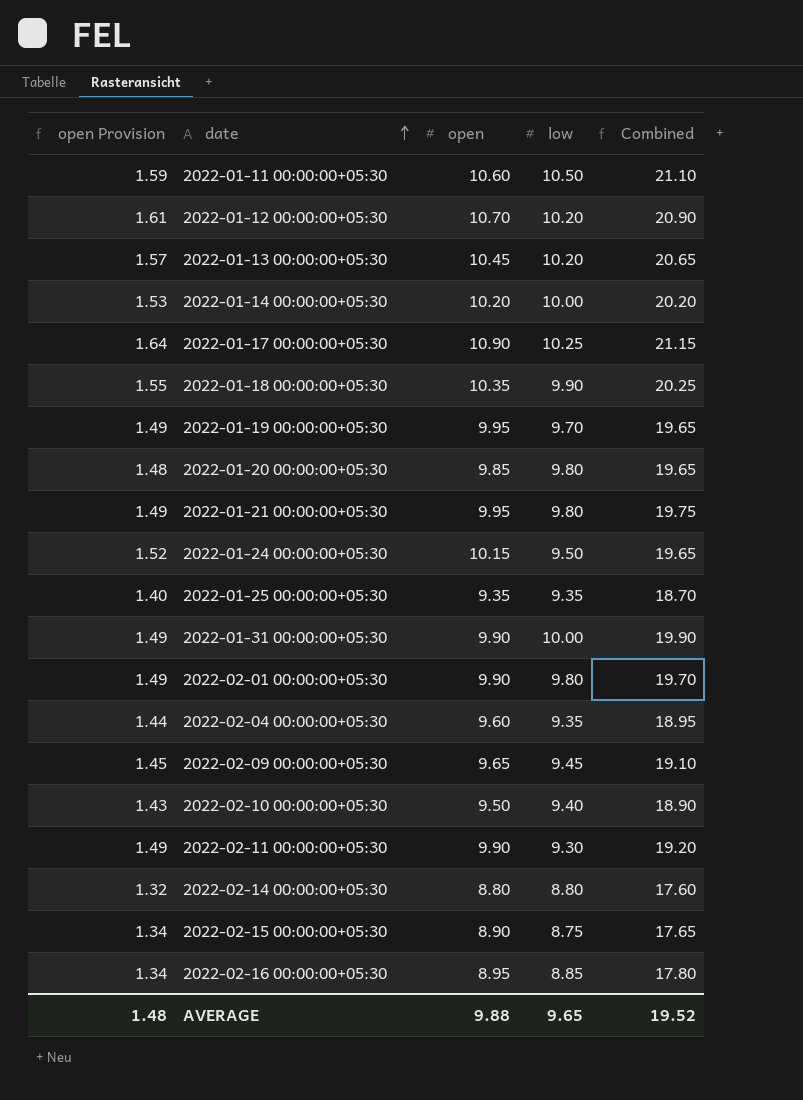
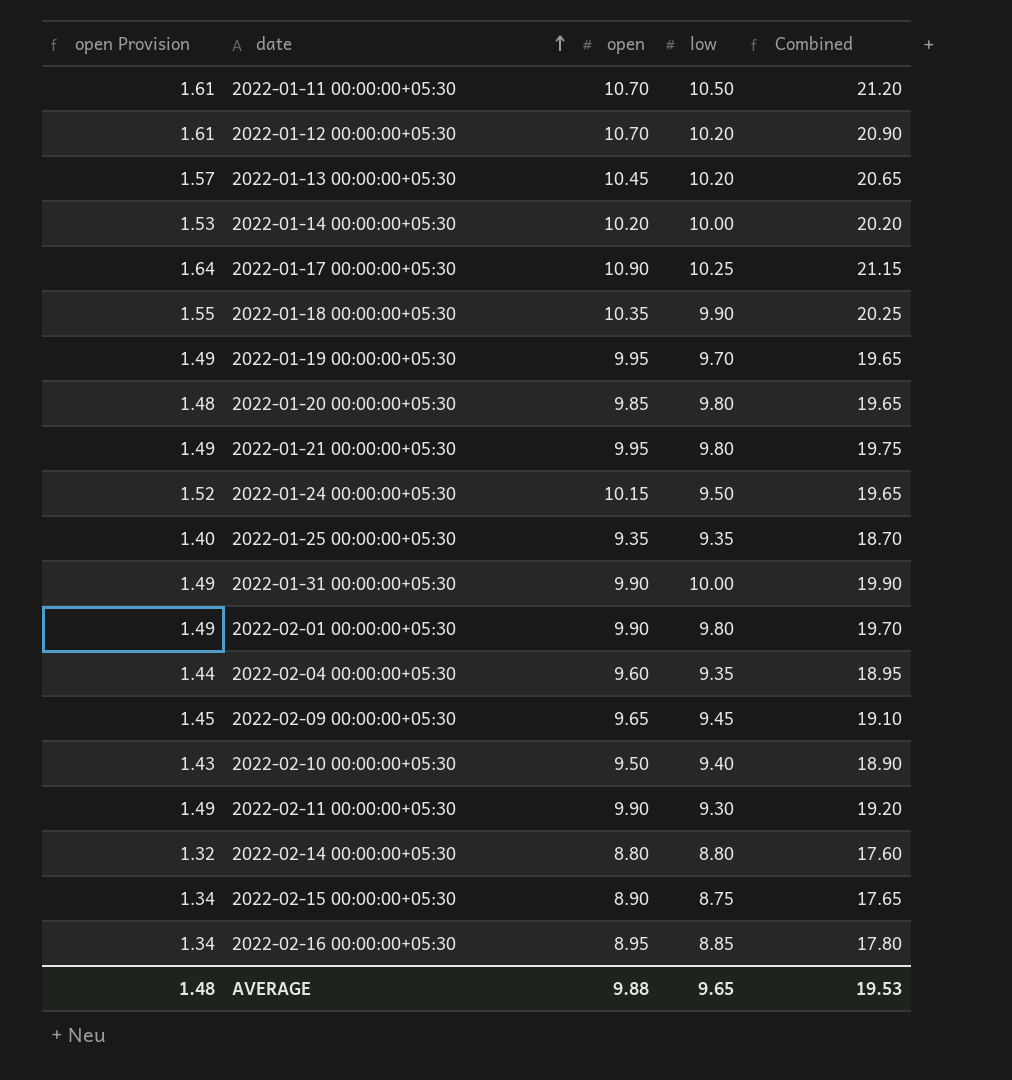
2022-01-11 00:00:00+05:30 | open Provision: 1.59 -> 1.61
2022-01-11 00:00:00+05:30 | open: 10.60 -> 10.70
2022-01-11 00:00:00+05:30 | Combined: 21.10 -> 21.20
AVERAGE | Combined: 19.52 -> 19.53

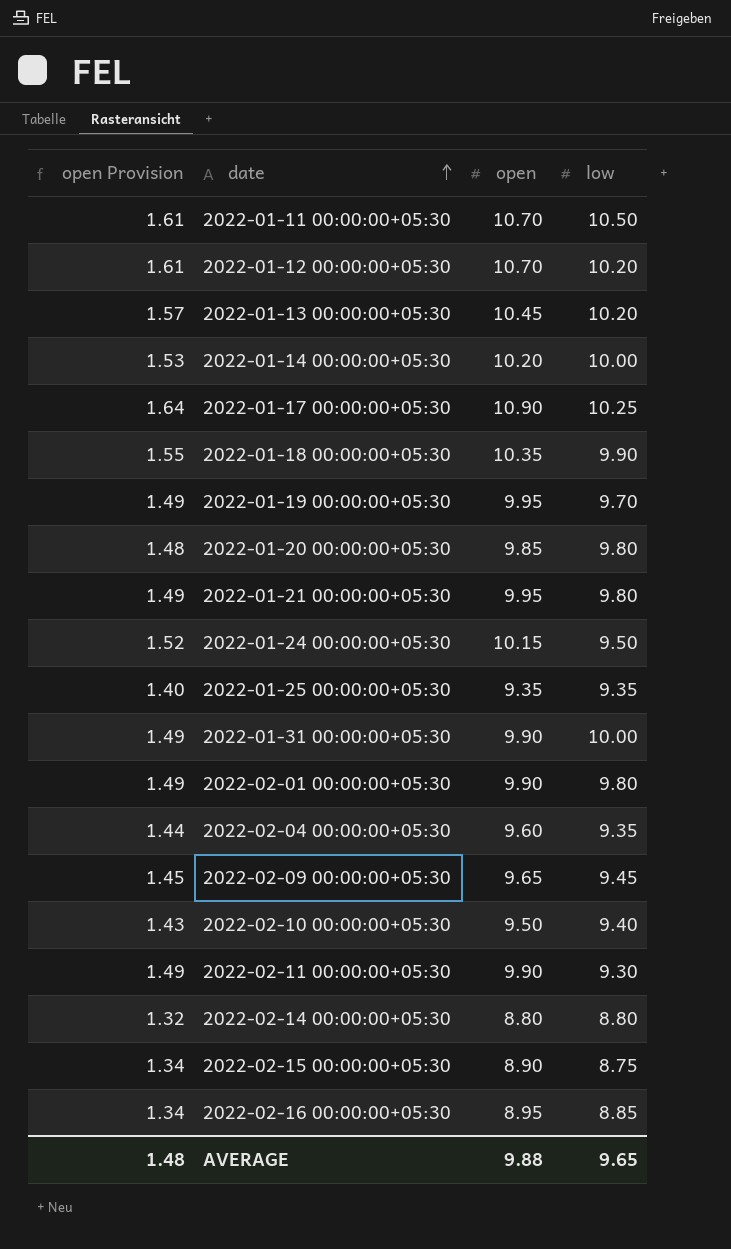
column Combined | formula: [open] + [low] -> none

